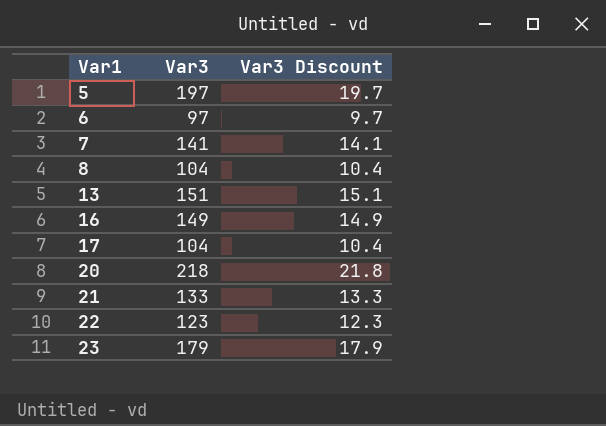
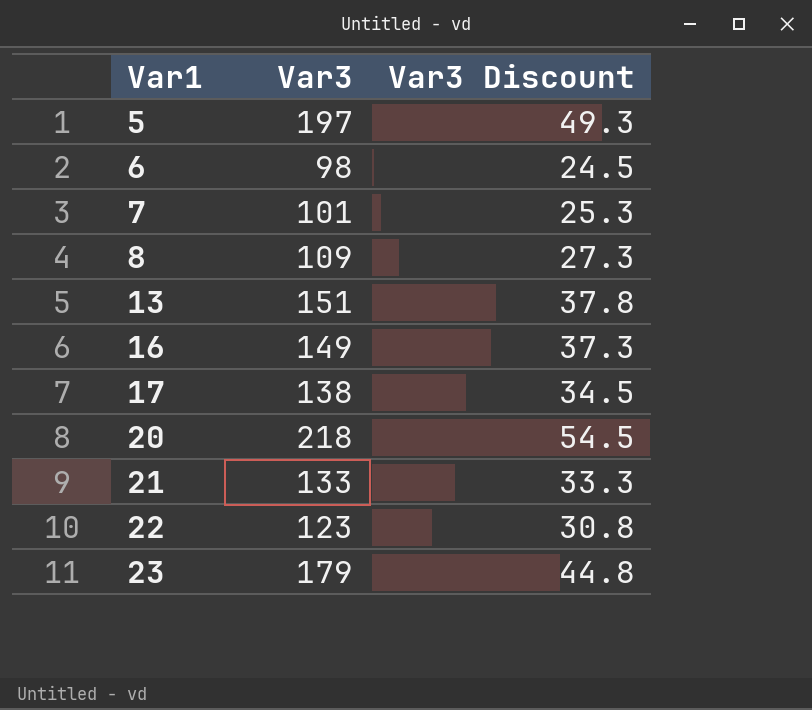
column Var3 Discount | formula: [Var3] * 0.1 -> [Var3] * 0.25
6 | Var3: 97 -> 98
7 | Var3: 141 -> 101
8 | Var3: 104 -> 109
17 | Var3: 104 -> 138

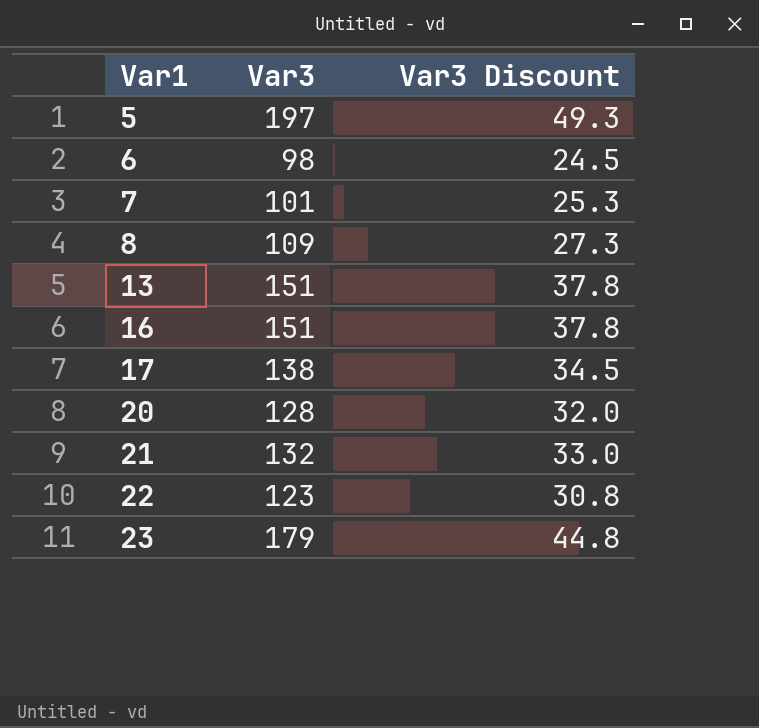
16 | Var3: 149 -> 151
16 | Var3 Discount: 37.3 -> 37.8
20 | Var3: 218 -> 128
20 | Var3 Discount: 54.5 -> 32.0
21 | Var3: 133 -> 132
21 | Var3 Discount: 33.3 -> 33.0

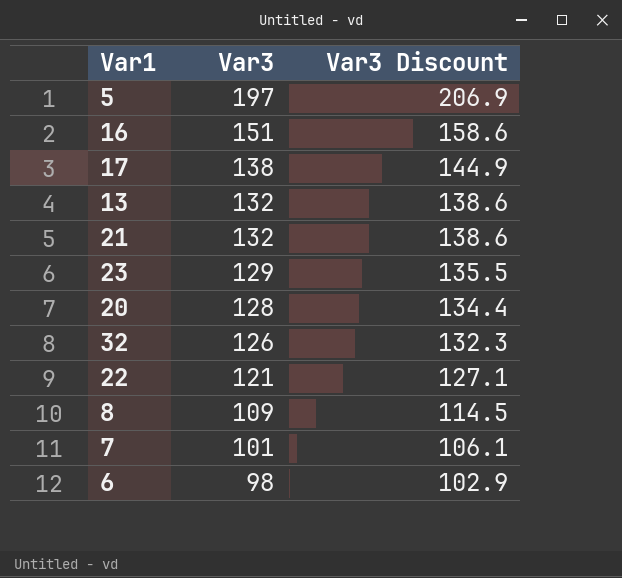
row order: Var1 ascending -> Var3 descending
column Var3 Discount | formula: [Var3] * 0.25 -> [Var3] * 1.05
13 | Var3: 151 -> 132
23 | Var3: 179 -> 129
row 32: none -> 126 | 132.3
22 | Var3: 123 -> 121

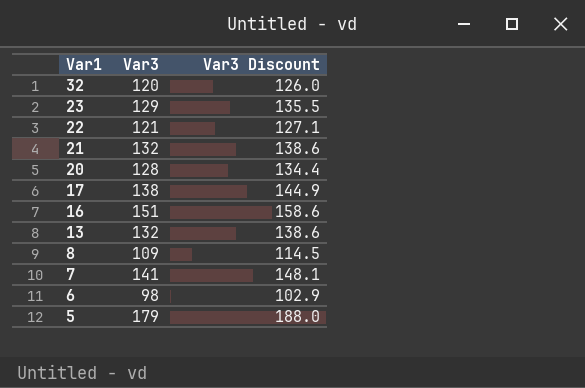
row order: Var3 descending -> Var1 descending
32 | Var3: 126 -> 120
32 | Var3 Discount: 132.3 -> 126.0
7 | Var3: 101 -> 141
7 | Var3 Discount: 106.1 -> 148.1
5 | Var3: 197 -> 179
5 | Var3 Discount: 206.9 -> 188.0

